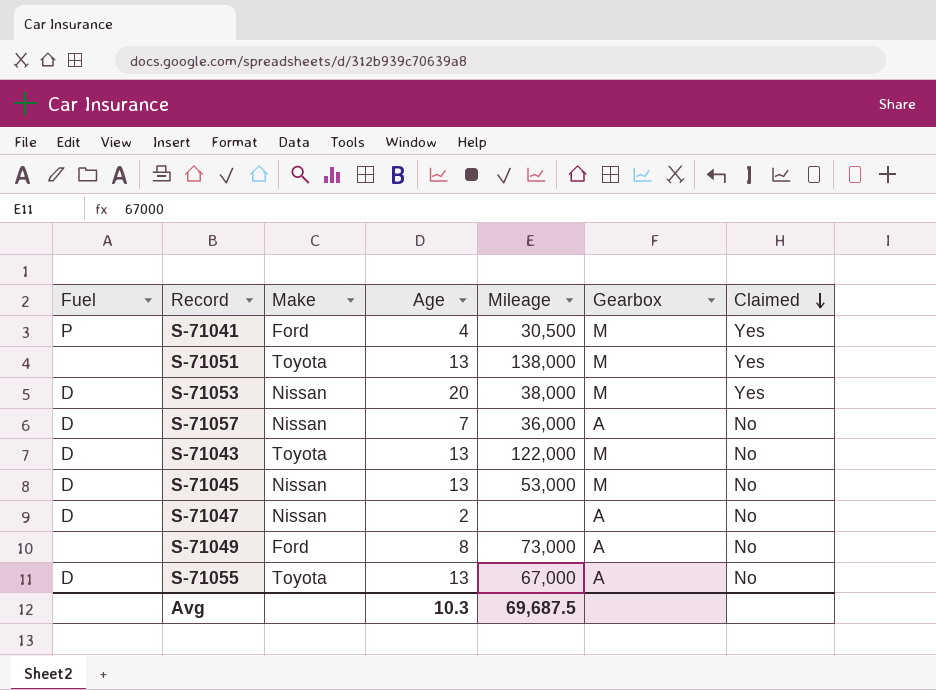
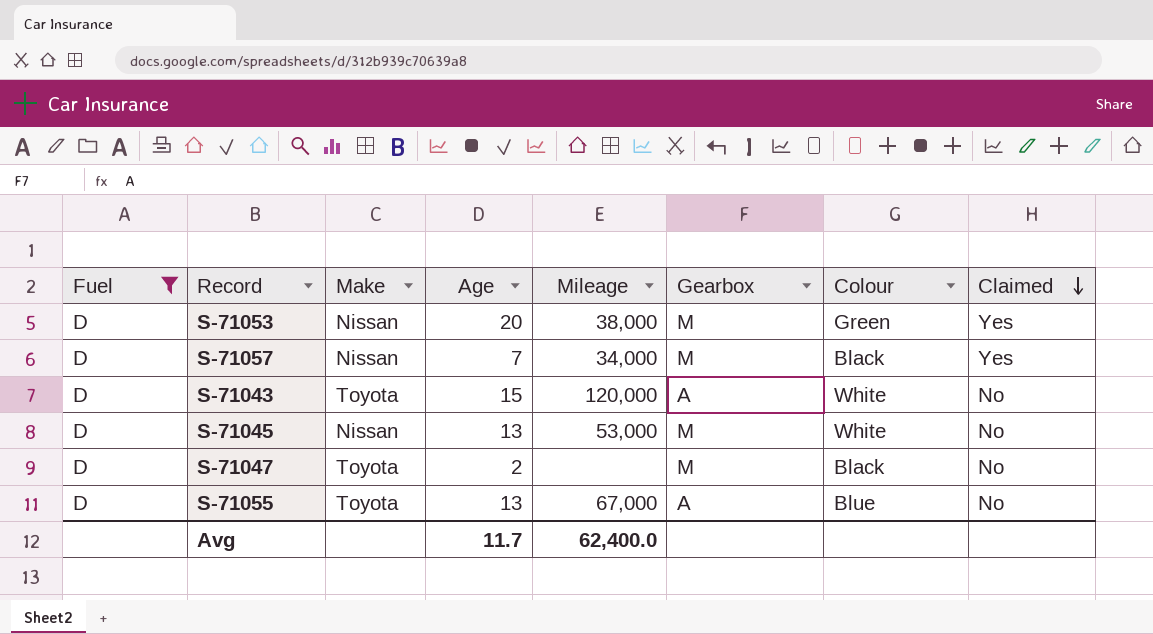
filter: none -> Fuel = D
column Colour | position: none -> 7
S-71057 | Mileage: 36,000 -> 34,000
S-71057 | Gearbox: A -> M
S-71057 | Claimed: No -> Yes
S-71043 | Age: 13 -> 15
S-71043 | Mileage: 122,000 -> 120,000
S-71043 | Gearbox: M -> A
S-71047 | Make: Nissan -> Toyota
S-71047 | Gearbox: A -> M
Avg | Age: 10.3 -> 11.7
Avg | Mileage: 69,687.5 -> 62,400.0

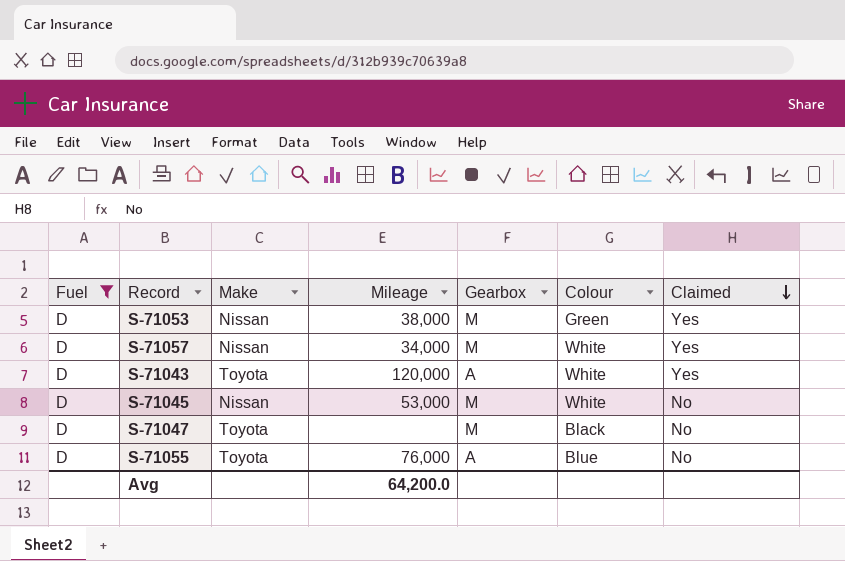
column Age | position: 4 -> none
S-71057 | Colour: Black -> White
S-71043 | Claimed: No -> Yes
S-71055 | Mileage: 67,000 -> 76,000
Avg | Mileage: 62,400.0 -> 64,200.0

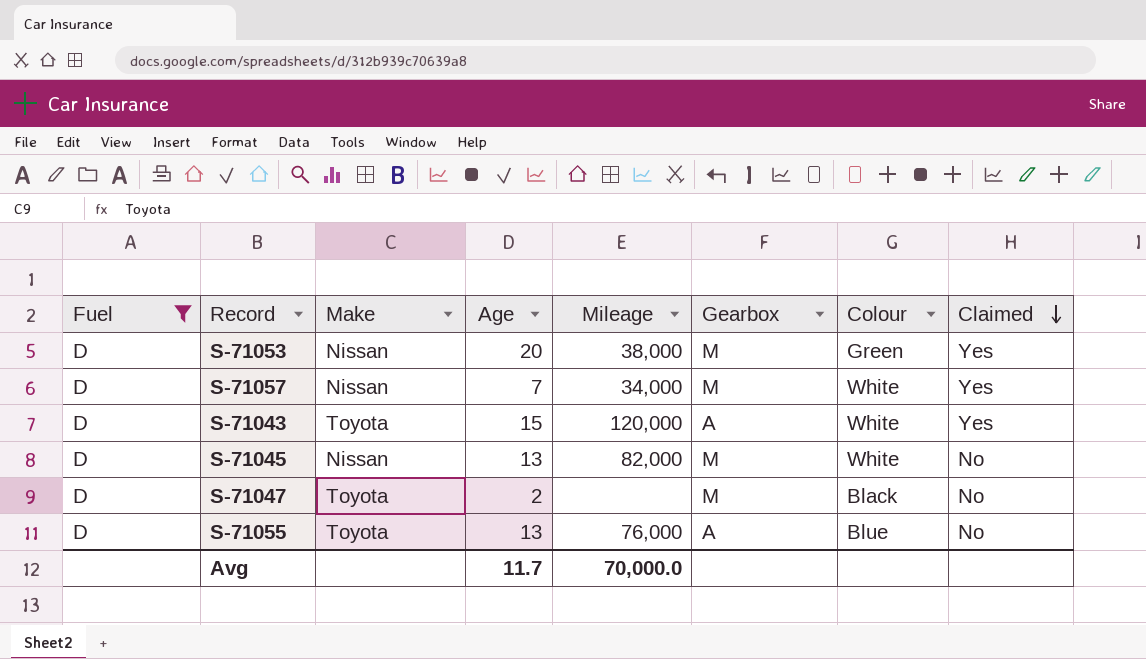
column Age | position: none -> 4
S-71045 | Mileage: 53,000 -> 82,000
Avg | Mileage: 64,200.0 -> 70,000.0

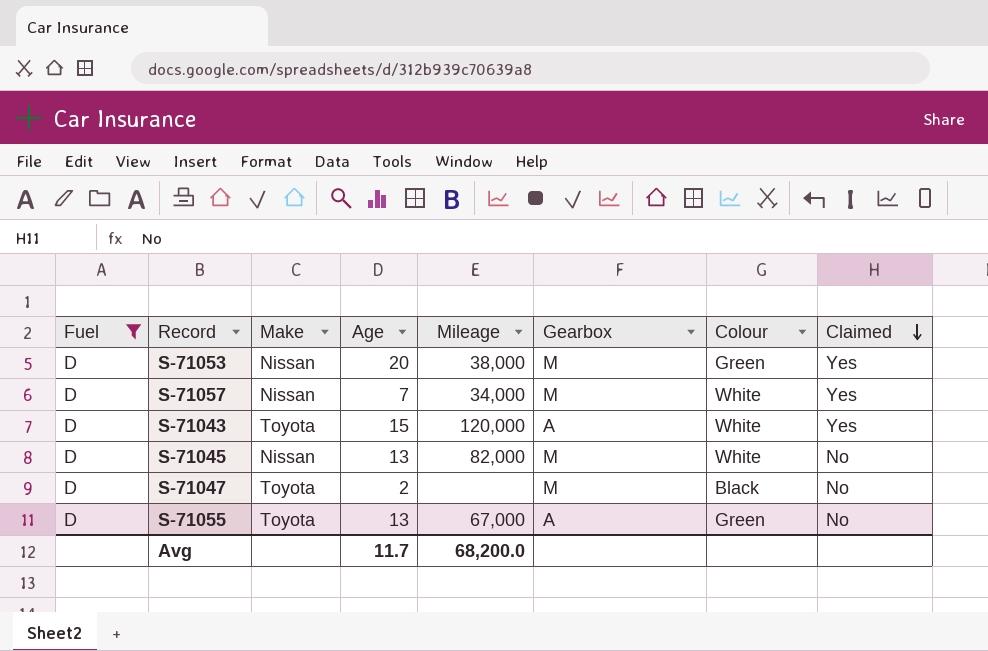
S-71055 | Mileage: 76,000 -> 67,000
S-71055 | Colour: Blue -> Green
Avg | Mileage: 70,000.0 -> 68,200.0

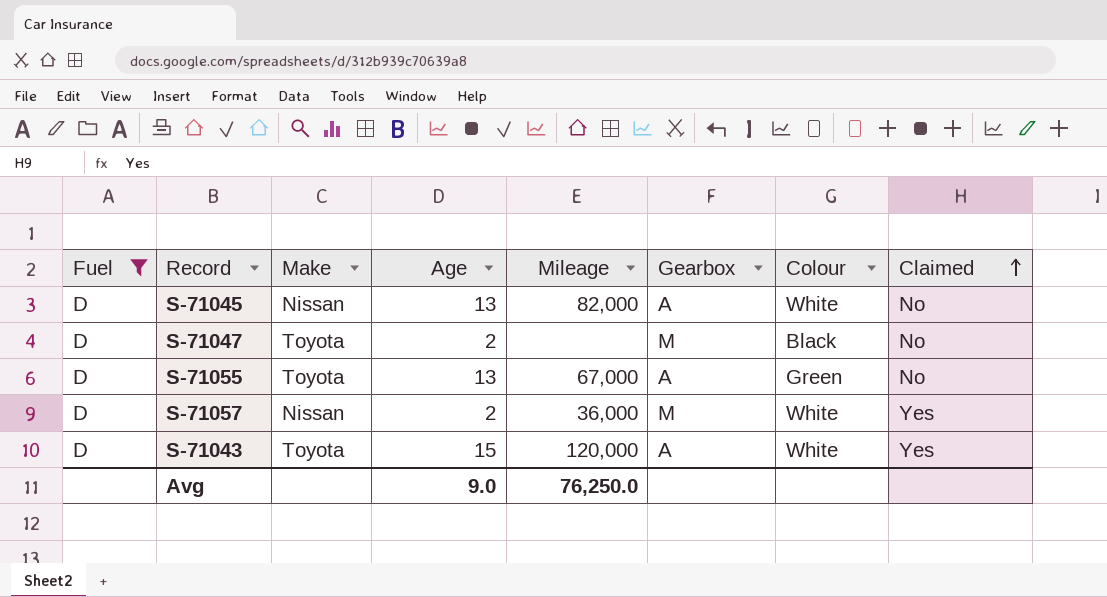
row order: Claimed descending -> Claimed ascending
row S-71053: D | Nissan | 20 | 38,000 | M | Green | Yes -> none
S-71045 | Gearbox: M -> A
S-71057 | Age: 7 -> 2
S-71057 | Mileage: 34,000 -> 36,000
Avg | Age: 11.7 -> 9.0
Avg | Mileage: 68,200.0 -> 76,250.0

